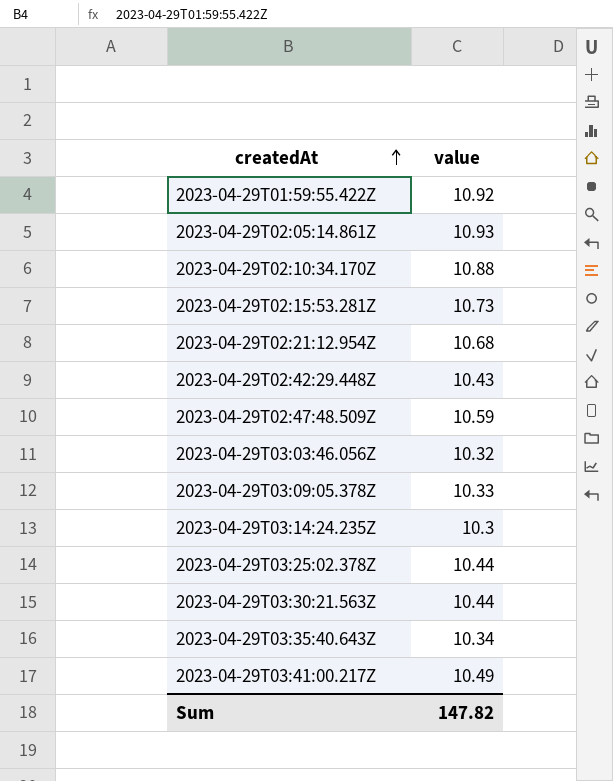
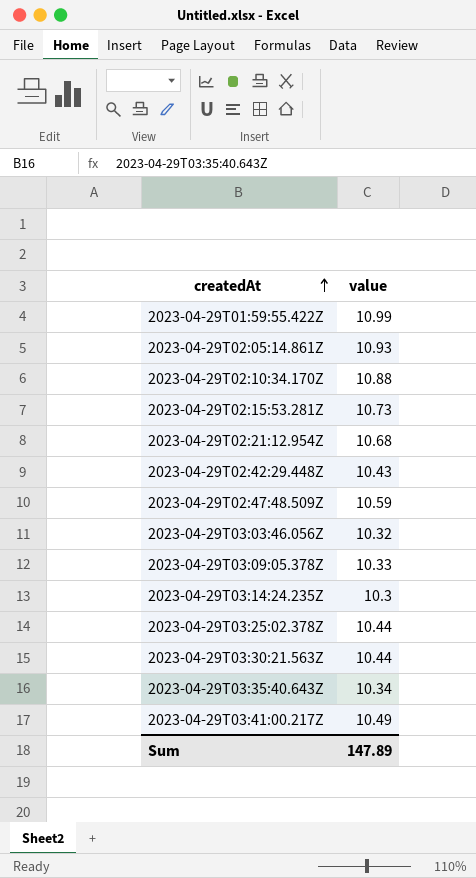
2023-04-29T01:59:55.422Z | value: 10.92 -> 10.99
Sum | value: 147.82 -> 147.89

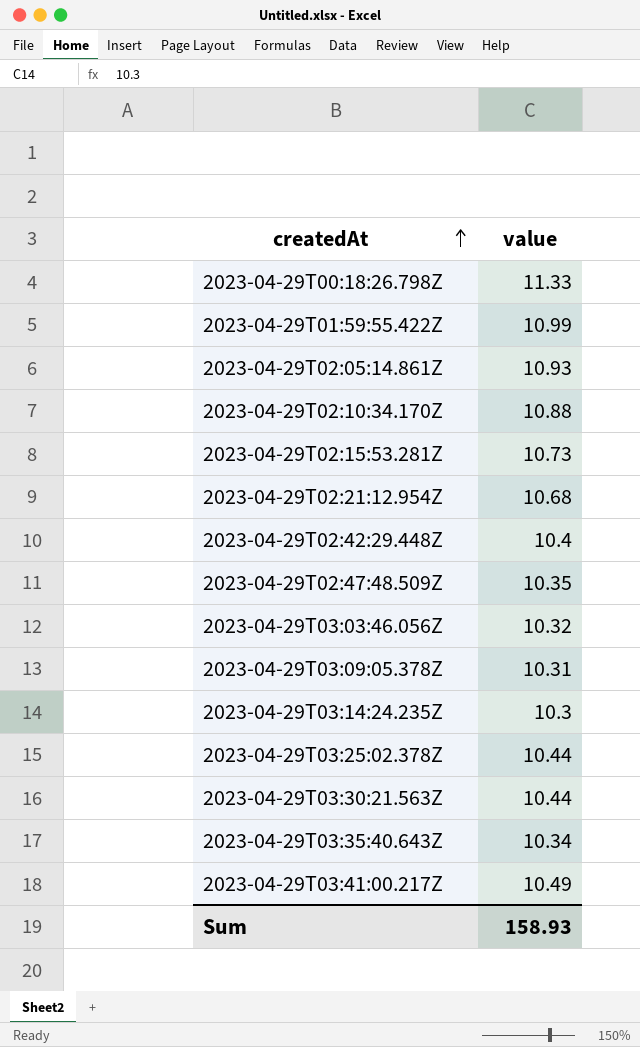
row 2023-04-29T00:18:26.798Z: none -> 11.33
2023-04-29T02:42:29.448Z | value: 10.43 -> 10.4
2023-04-29T02:47:48.509Z | value: 10.59 -> 10.35
2023-04-29T03:09:05.378Z | value: 10.33 -> 10.31
Sum | value: 147.89 -> 158.93

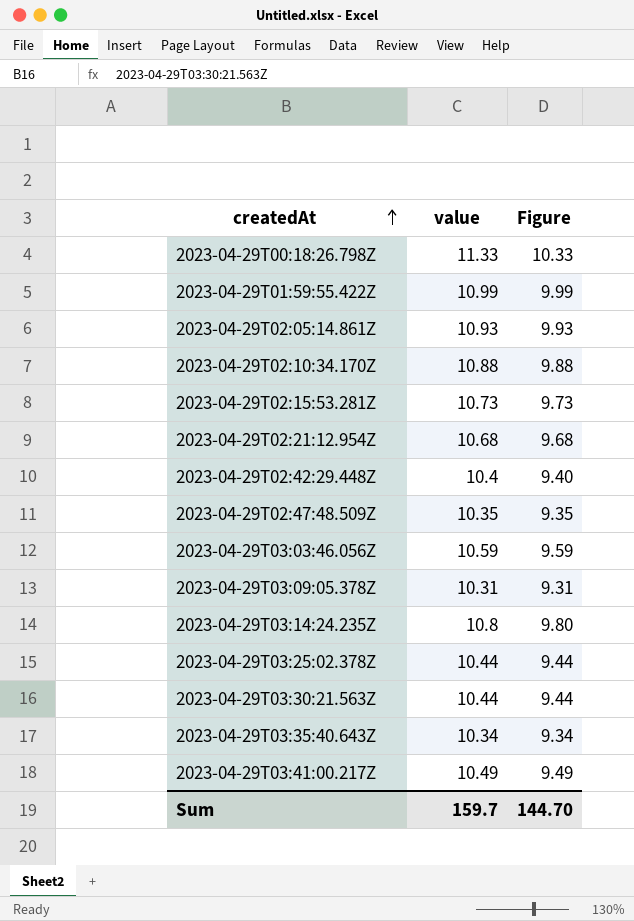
column Figure | formula: none -> [value] - 1
2023-04-29T03:03:46.056Z | value: 10.32 -> 10.59
2023-04-29T03:14:24.235Z | value: 10.3 -> 10.8
Sum | value: 158.93 -> 159.7

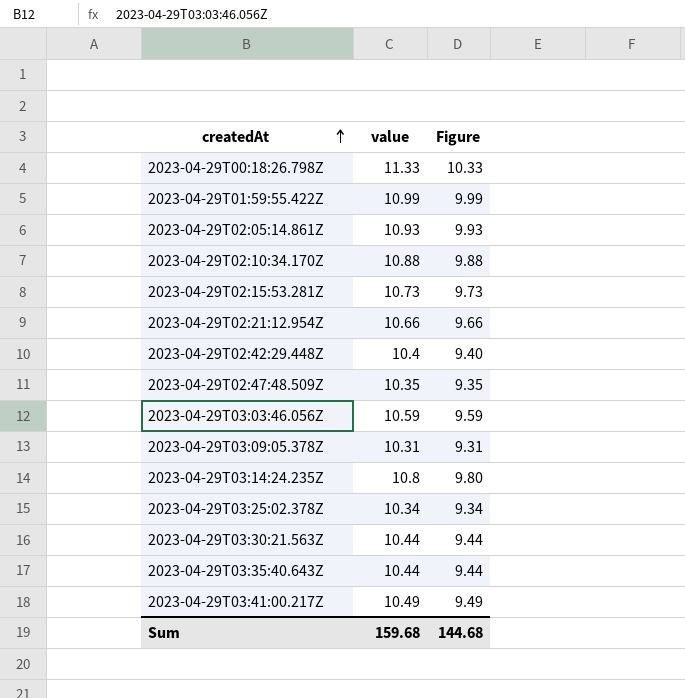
2023-04-29T02:21:12.954Z | value: 10.68 -> 10.66
2023-04-29T02:21:12.954Z | Figure: 9.68 -> 9.66
2023-04-29T03:25:02.378Z | value: 10.44 -> 10.34
2023-04-29T03:25:02.378Z | Figure: 9.44 -> 9.34
2023-04-29T03:35:40.643Z | value: 10.34 -> 10.44
2023-04-29T03:35:40.643Z | Figure: 9.34 -> 9.44
Sum | value: 159.7 -> 159.68
Sum | Figure: 144.70 -> 144.68

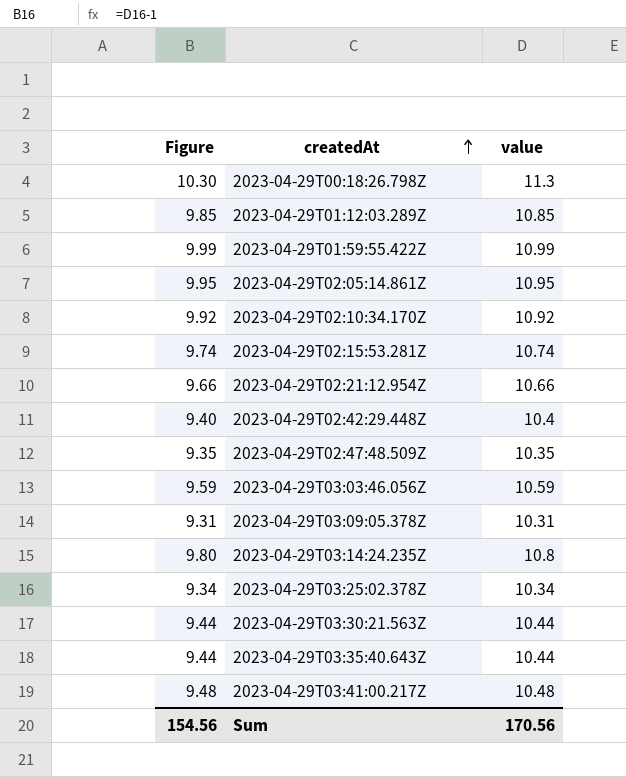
column Figure | position: 3 -> 1
2023-04-29T00:18:26.798Z | Figure: 10.33 -> 10.30
2023-04-29T00:18:26.798Z | value: 11.33 -> 11.3
row 2023-04-29T01:12:03.289Z: none -> 9.85 | 10.85
2023-04-29T02:05:14.861Z | Figure: 9.93 -> 9.95
2023-04-29T02:05:14.861Z | value: 10.93 -> 10.95
2023-04-29T02:10:34.170Z | Figure: 9.88 -> 9.92
2023-04-29T02:10:34.170Z | value: 10.88 -> 10.92
2023-04-29T02:15:53.281Z | Figure: 9.73 -> 9.74
2023-04-29T02:15:53.281Z | value: 10.73 -> 10.74
2023-04-29T03:41:00.217Z | Figure: 9.49 -> 9.48
2023-04-29T03:41:00.217Z | value: 10.49 -> 10.48
Sum | Figure: 144.68 -> 154.56
Sum | value: 159.68 -> 170.56

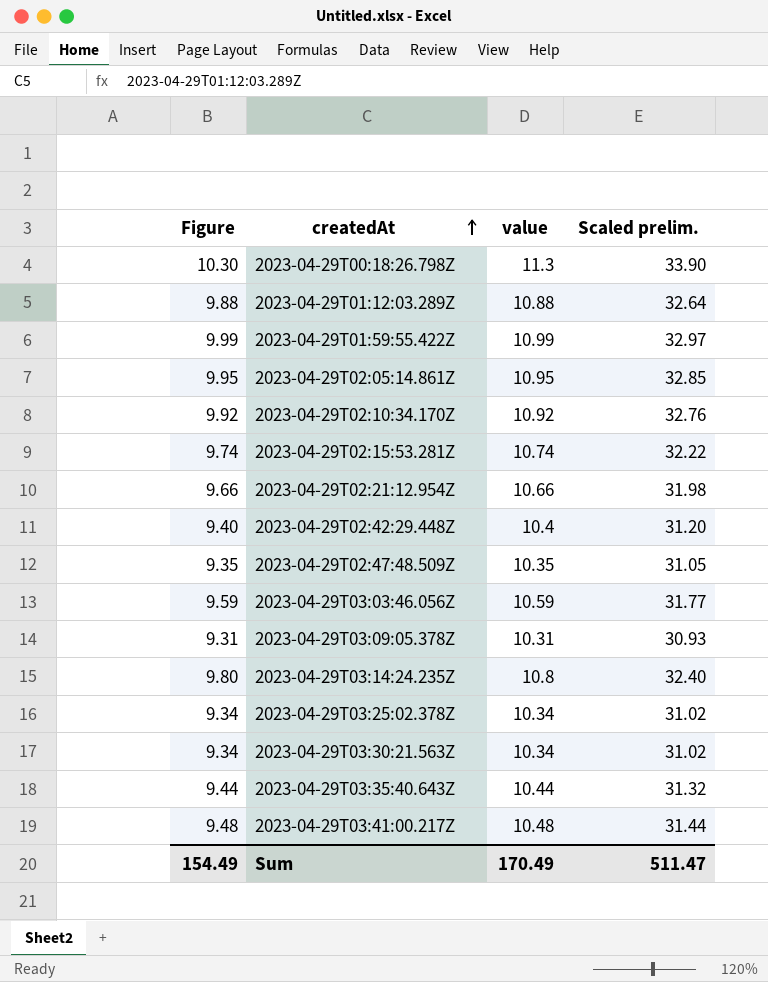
column Scaled prelim. | formula: none -> [value] * 3
2023-04-29T01:12:03.289Z | Figure: 9.85 -> 9.88
2023-04-29T01:12:03.289Z | value: 10.85 -> 10.88
2023-04-29T03:30:21.563Z | Figure: 9.44 -> 9.34
2023-04-29T03:30:21.563Z | value: 10.44 -> 10.34
Sum | Figure: 154.56 -> 154.49
Sum | value: 170.56 -> 170.49

